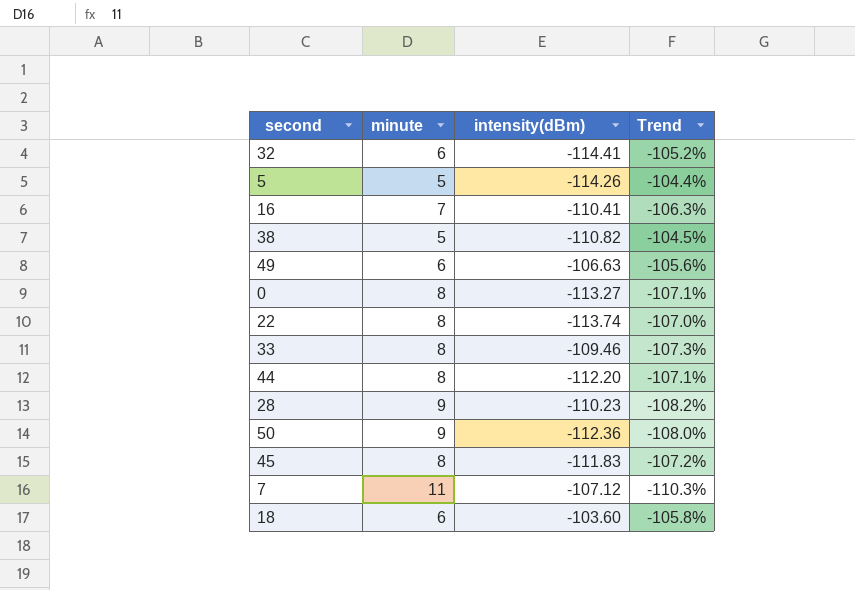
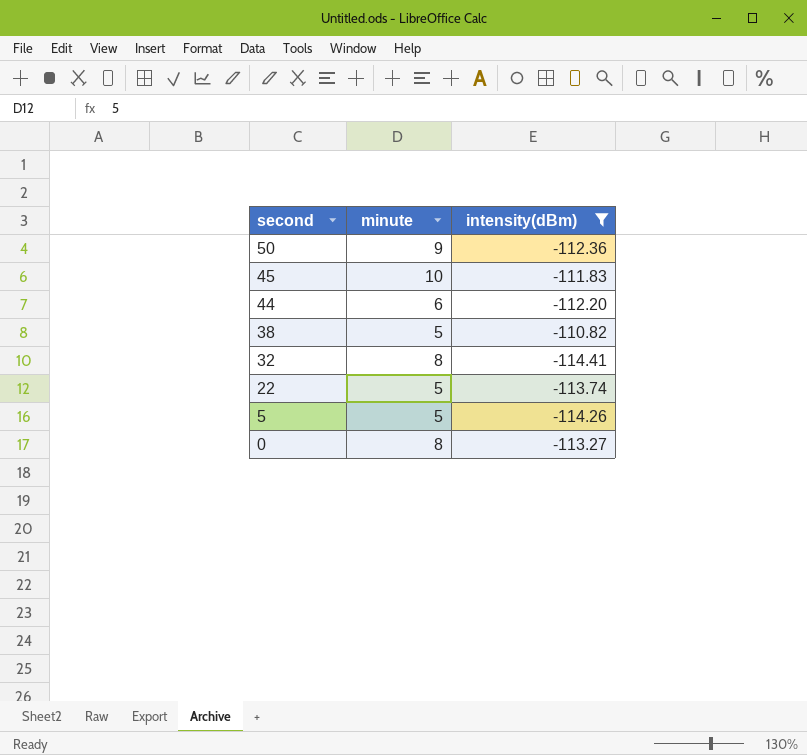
filter: none -> intensity(dBm) <= -110.82
row order: none -> second descending
column Trend | formula: ([minute] - [intensity(dBm)]) / [intensity(dBm)] -> none
45 | minute: 8 -> 10
44 | minute: 8 -> 6
32 | minute: 6 -> 8
22 | minute: 8 -> 5

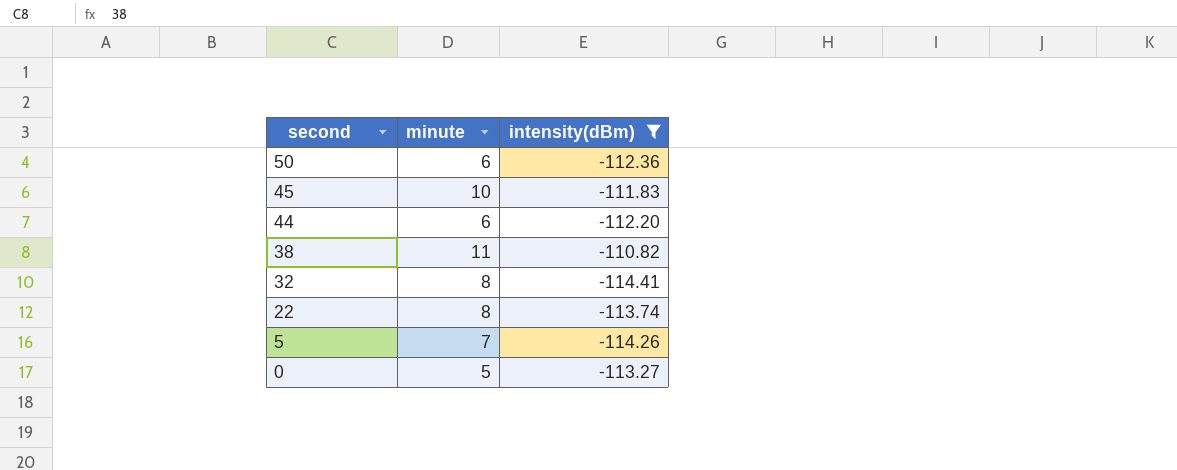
50 | minute: 9 -> 6
38 | minute: 5 -> 11
22 | minute: 5 -> 8
5 | minute: 5 -> 7
0 | minute: 8 -> 5

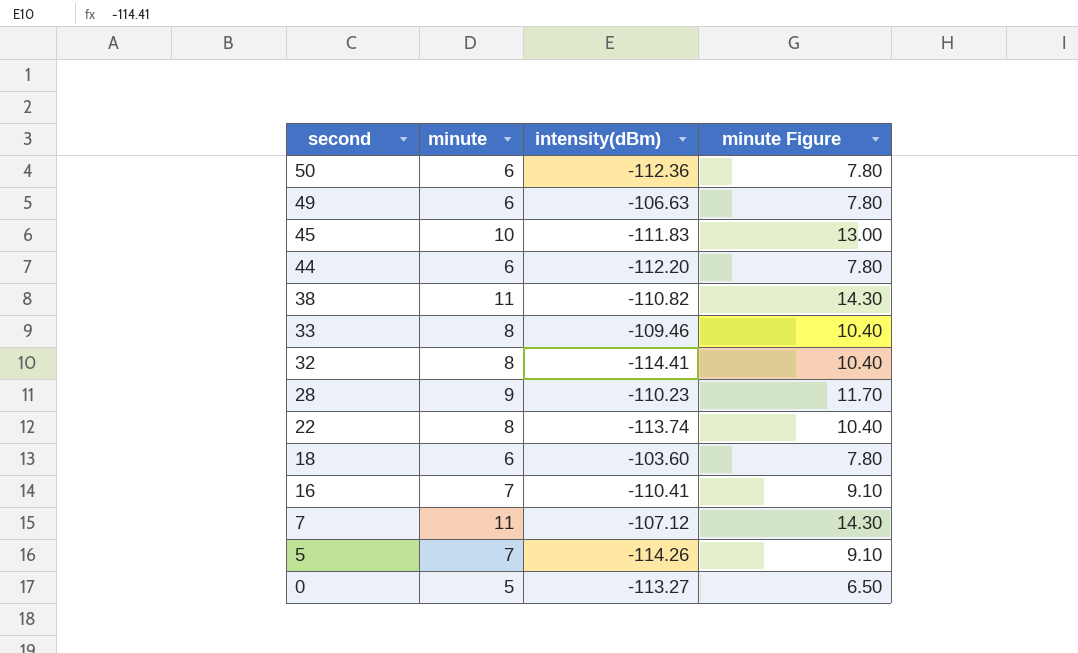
filter: intensity(dBm) <= -110.82 -> none
column minute Figure | formula: none -> [minute] * 1.3

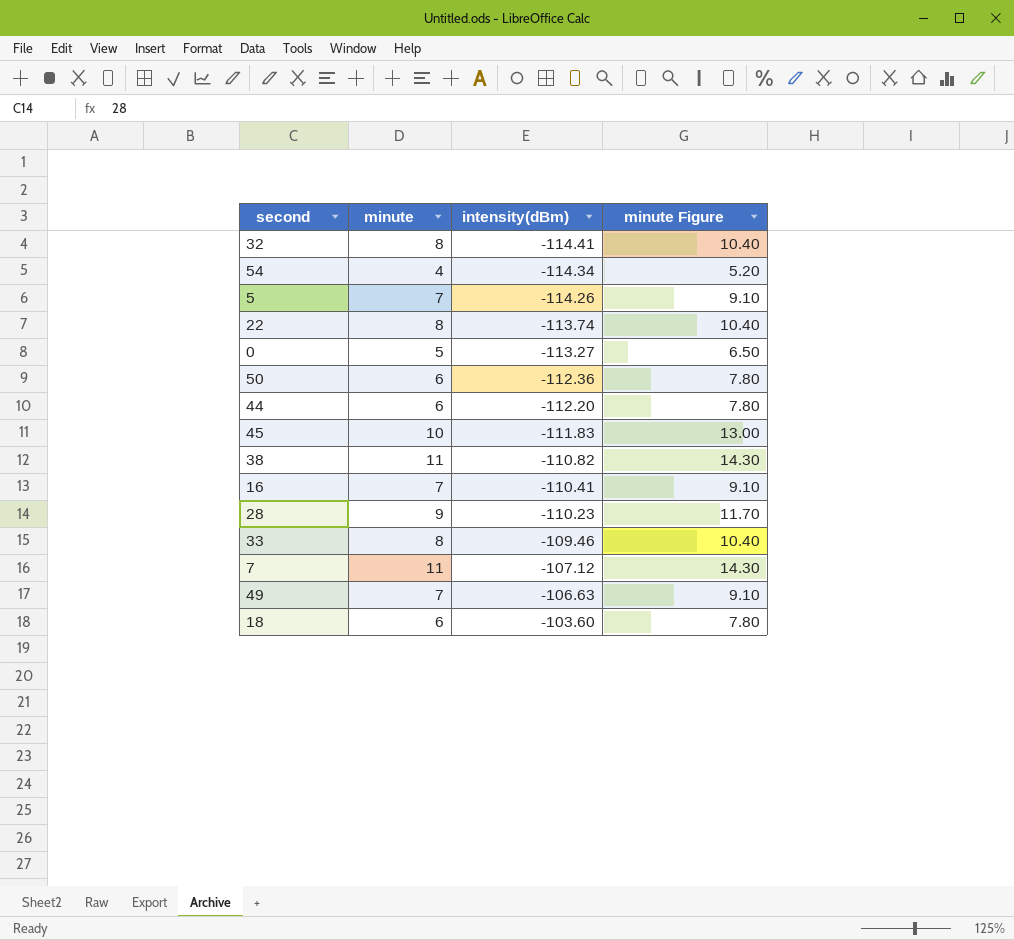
row order: second descending -> intensity(dBm) ascending
row 54: none -> 4 | -114.34 | 5.20
49 | minute: 6 -> 7
49 | minute Figure: 7.80 -> 9.10

